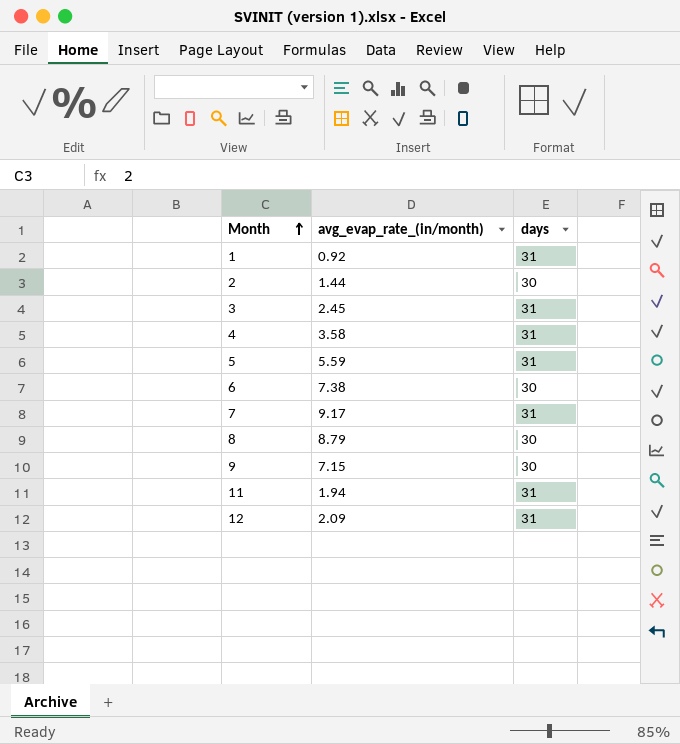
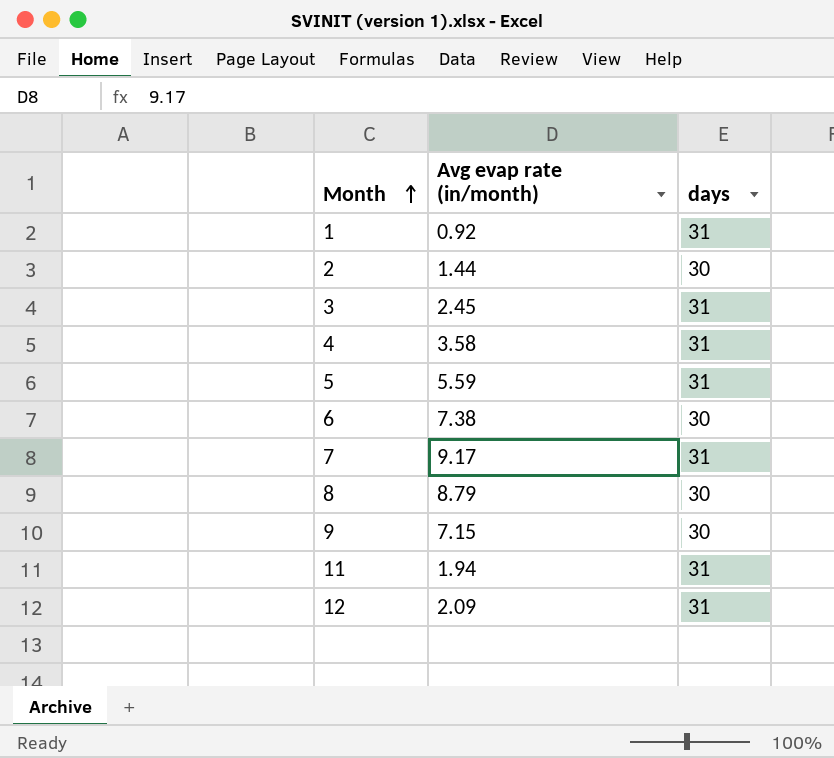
column name: avg_evap_rate_(in/month) -> Avg evap rate (in/month)

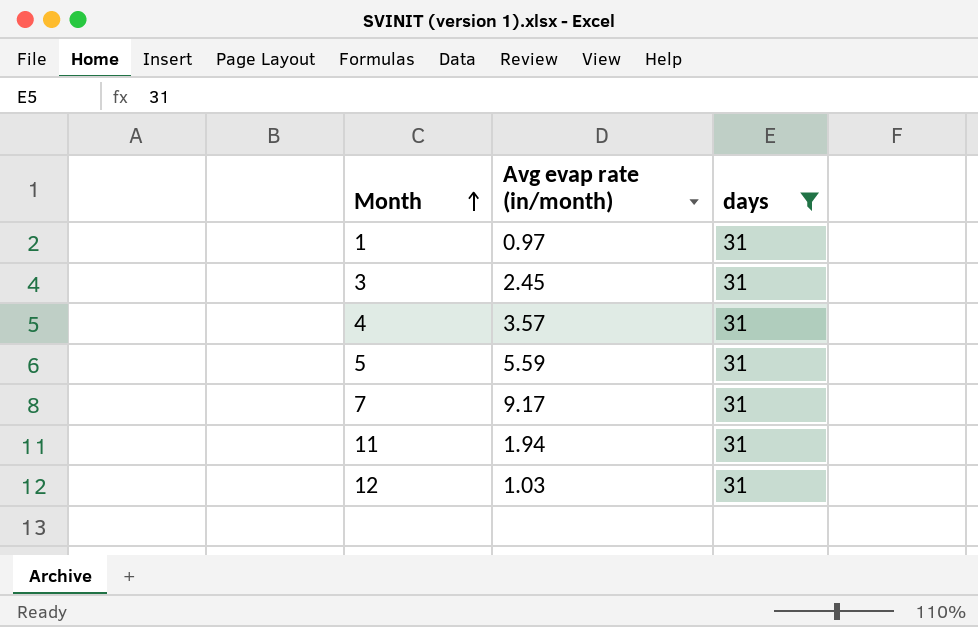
filter: none -> days = 31
1 | Avg evap rate (in/month): 0.92 -> 0.97
4 | Avg evap rate (in/month): 3.58 -> 3.57
12 | Avg evap rate (in/month): 2.09 -> 1.03

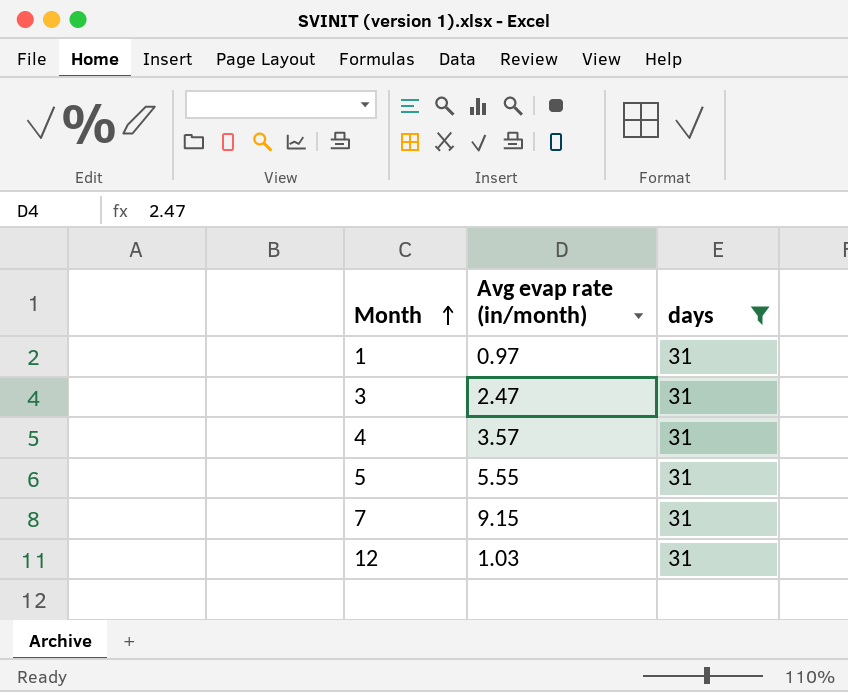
row 11: 1.94 | 31 -> none
3 | Avg evap rate (in/month): 2.45 -> 2.47
5 | Avg evap rate (in/month): 5.59 -> 5.55
7 | Avg evap rate (in/month): 9.17 -> 9.15

